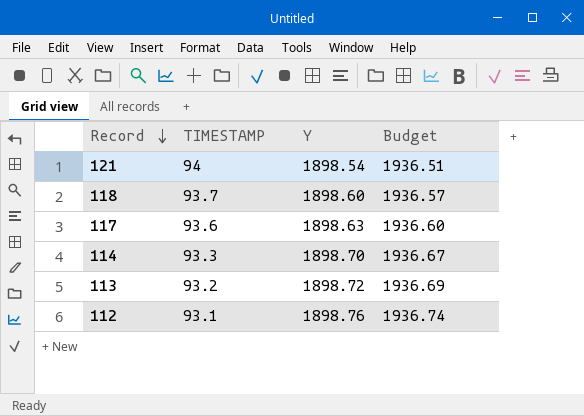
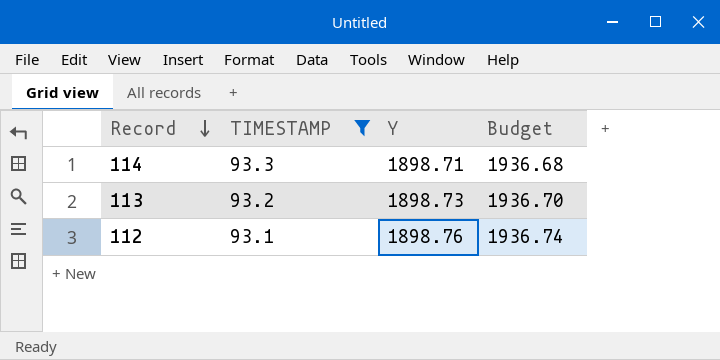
filter: none -> TIMESTAMP <= 93.3
114 | Y: 1898.70 -> 1898.71
114 | Budget: 1936.67 -> 1936.68
113 | Y: 1898.72 -> 1898.73
113 | Budget: 1936.69 -> 1936.70

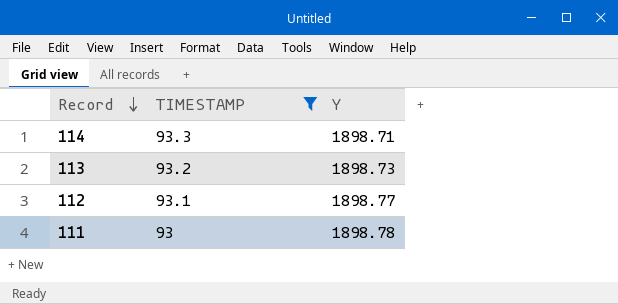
column Budget | formula: [Y] * 1.02 -> none
112 | Y: 1898.76 -> 1898.77
row 111: none -> 93 | 1898.78

